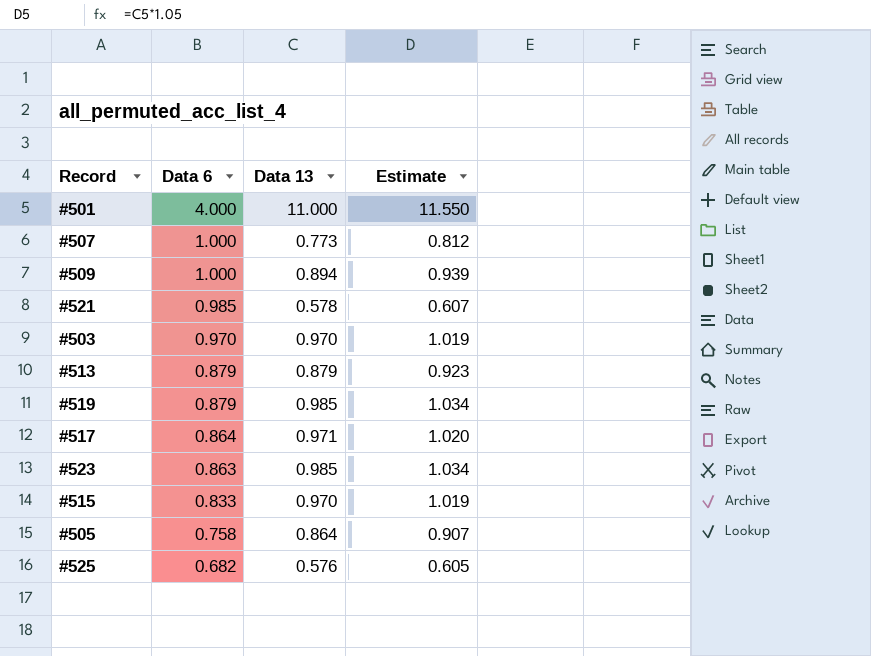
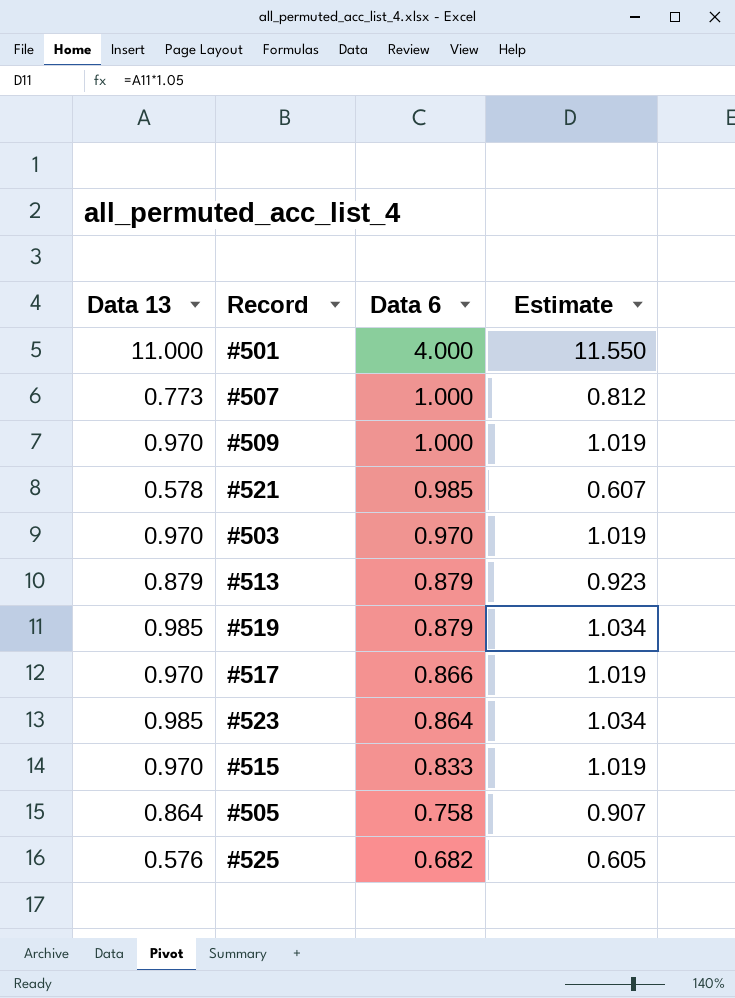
column Data 13 | position: 3 -> 1
#509 | Data 13: 0.894 -> 0.970
#509 | Estimate: 0.939 -> 1.019
#517 | Data 13: 0.971 -> 0.970
#517 | Data 6: 0.864 -> 0.866
#517 | Estimate: 1.020 -> 1.019
#523 | Data 6: 0.863 -> 0.864

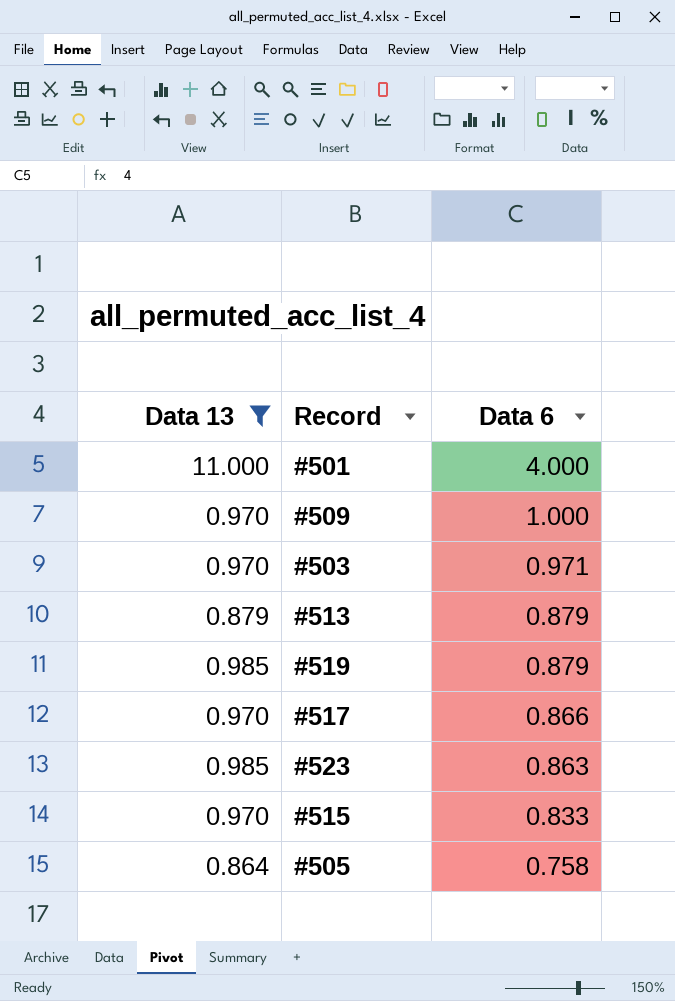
filter: none -> Data 13 >= 0.864
column Estimate | formula: [Data 13] * 1.05 -> none
#503 | Data 6: 0.970 -> 0.971
#523 | Data 6: 0.864 -> 0.863

